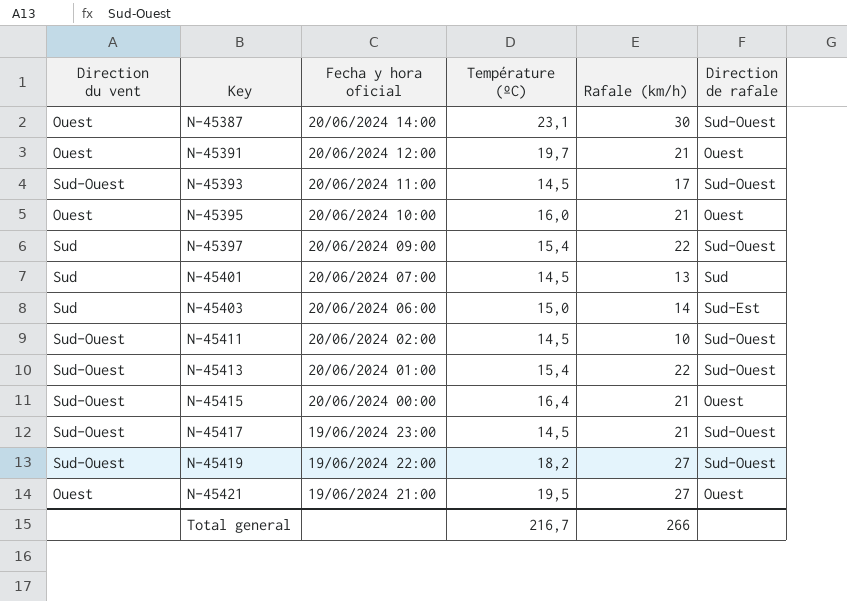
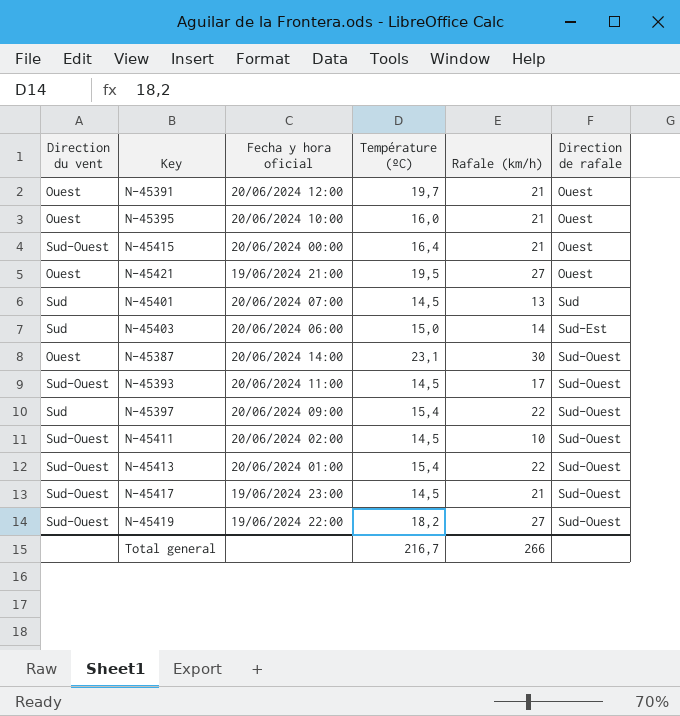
row order: Key ascending -> Direction de rafale ascending

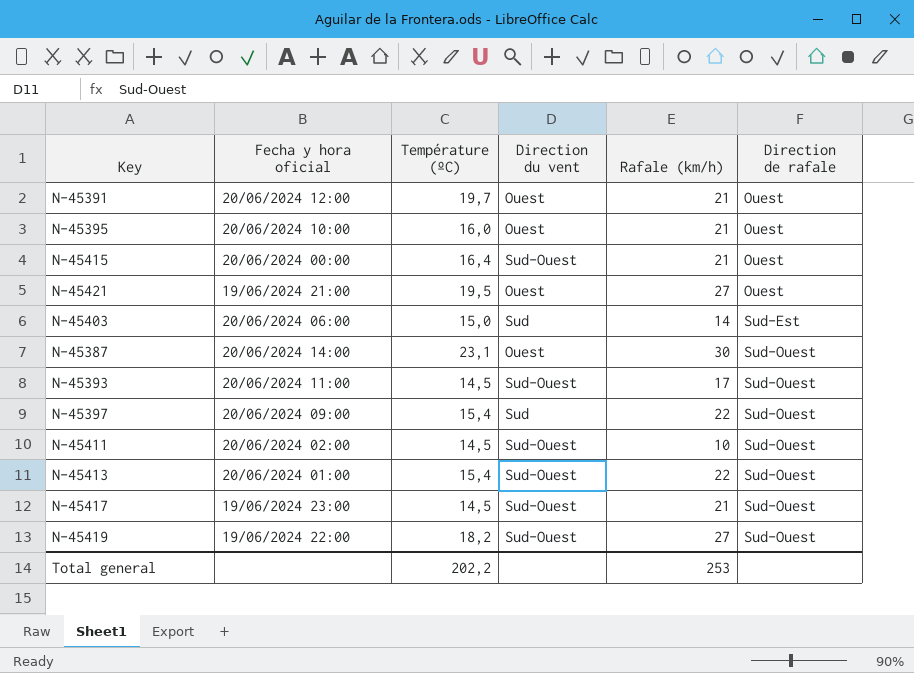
column Direction du vent | position: 1 -> 4
row N-45401: Sud | 20/06/2024 07:00 | 14,5 | 13 | Sud -> none
Total general | Température (ºC): 216,7 -> 202,2
Total general | Rafale (km/h): 266 -> 253

